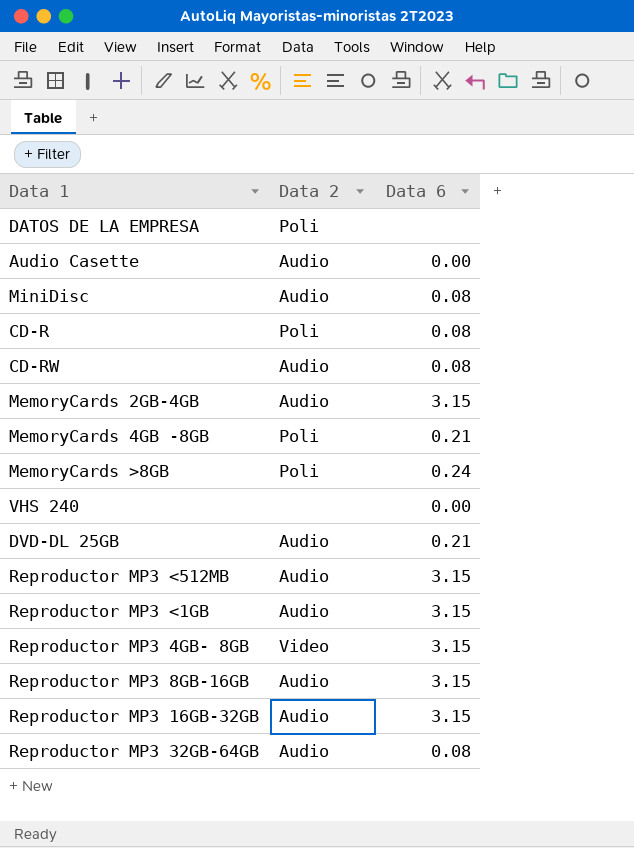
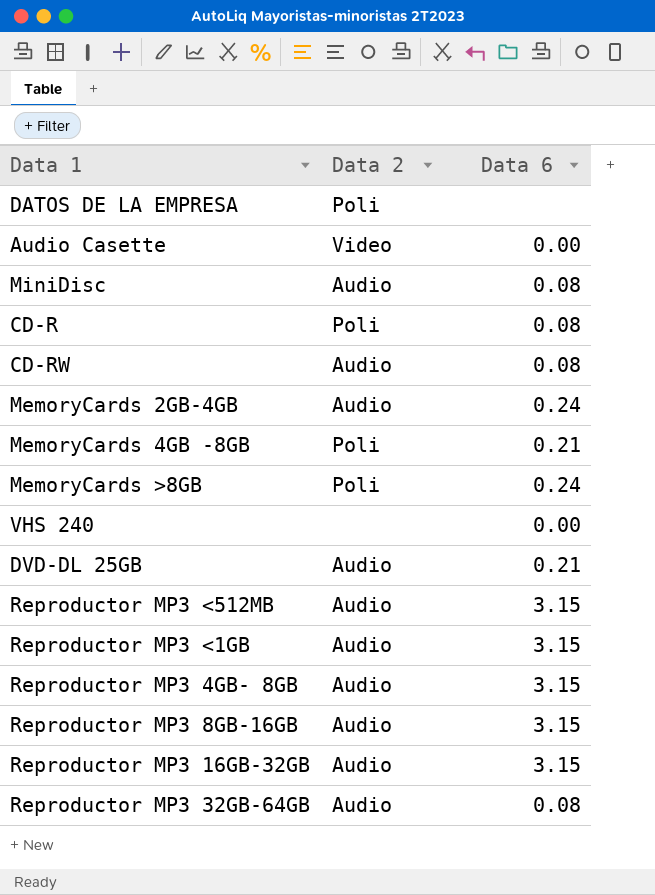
Audio Casette | Data 2: Audio -> Video
MemoryCards 2GB-4GB | Data 6: 3.15 -> 0.24
Reproductor MP3 4GB- 8GB | Data 2: Video -> Audio

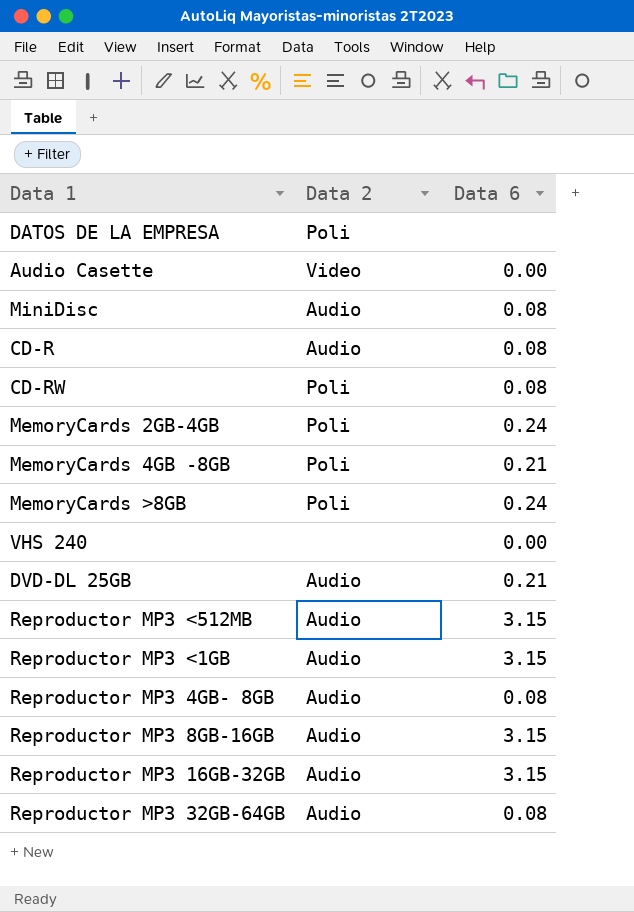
CD-R | Data 2: Poli -> Audio
CD-RW | Data 2: Audio -> Poli
MemoryCards 2GB-4GB | Data 2: Audio -> Poli
Reproductor MP3 4GB- 8GB | Data 6: 3.15 -> 0.08

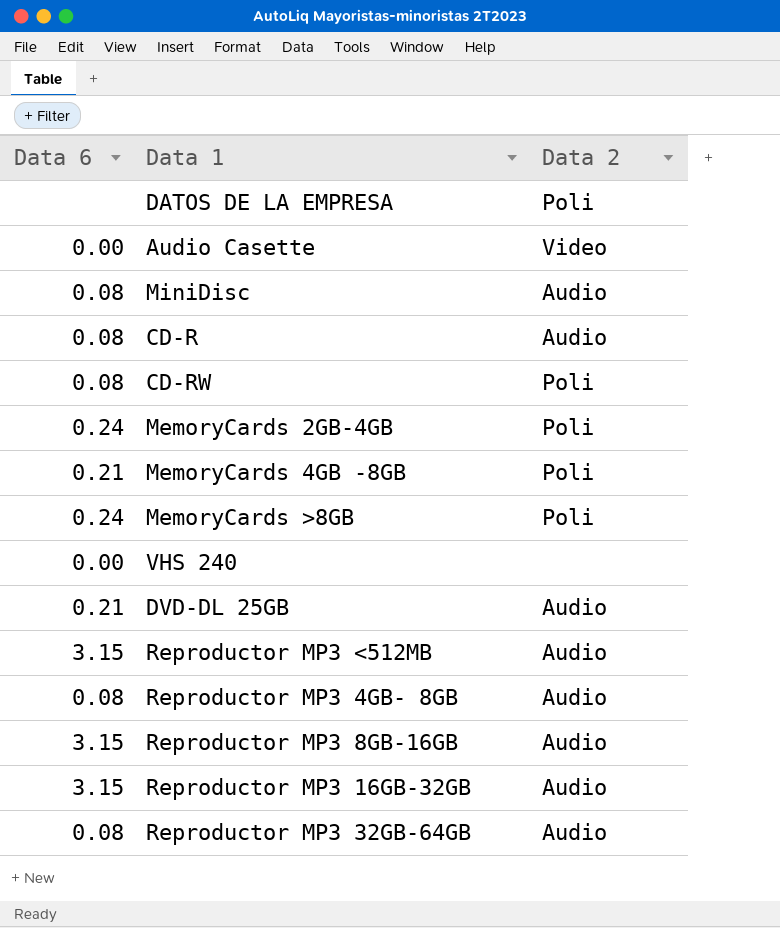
column Data 6 | position: 3 -> 1
row Reproductor MP3 <1GB: Audio | 3.15 -> none

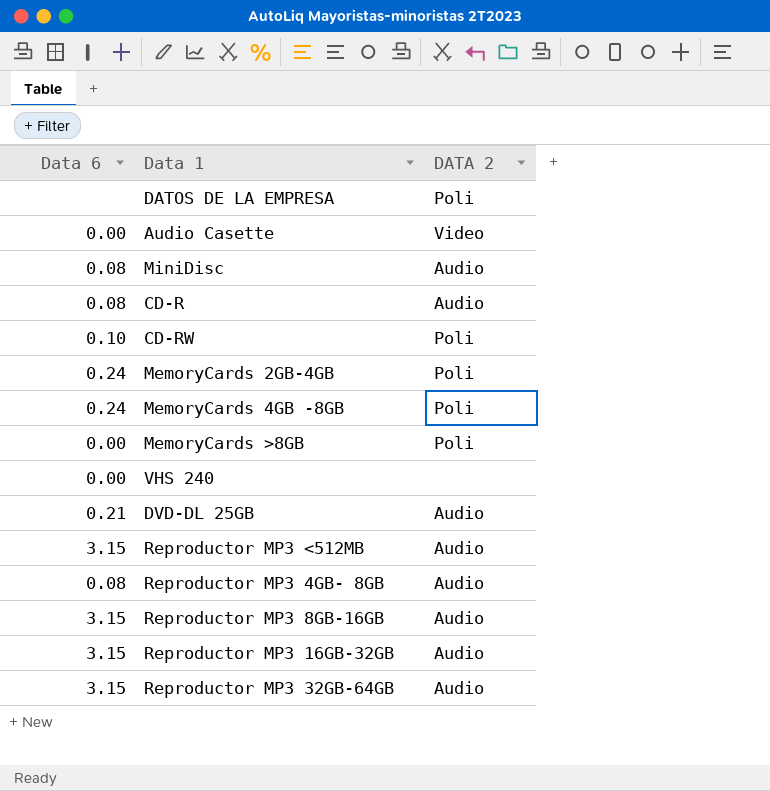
column name: Data 2 -> DATA 2
CD-RW | Data 6: 0.08 -> 0.10
MemoryCards 4GB -8GB | Data 6: 0.21 -> 0.24
MemoryCards >8GB | Data 6: 0.24 -> 0.00
Reproductor MP3 32GB-64GB | Data 6: 0.08 -> 3.15

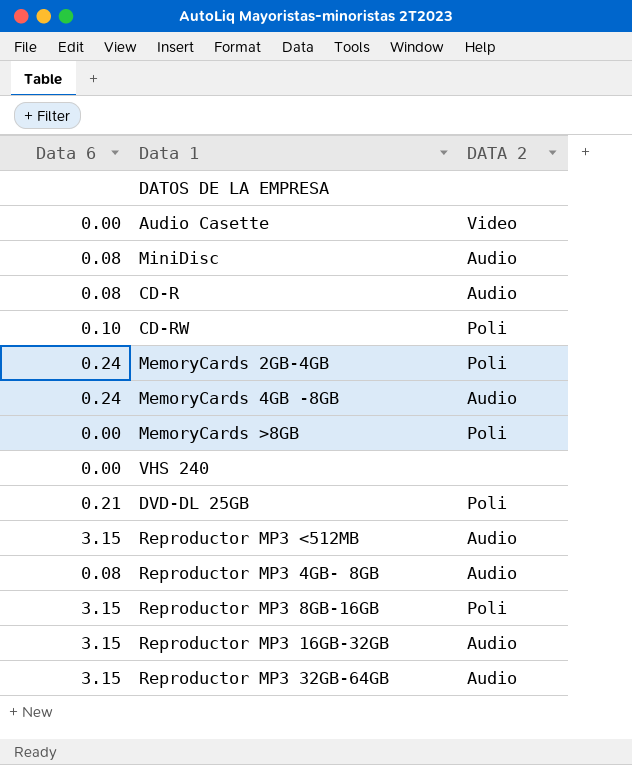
DATOS DE LA EMPRESA | DATA 2: Poli -> none
MemoryCards 4GB -8GB | DATA 2: Poli -> Audio
DVD-DL 25GB | DATA 2: Audio -> Poli
Reproductor MP3 8GB-16GB | DATA 2: Audio -> Poli

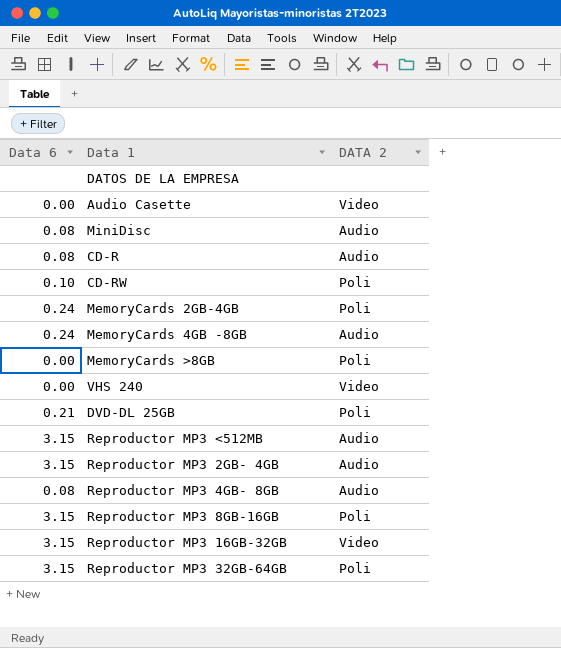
VHS 240 | DATA 2: none -> Video
row Reproductor MP3 2GB- 4GB: none -> 3.15 | Audio
Reproductor MP3 16GB-32GB | DATA 2: Audio -> Video
Reproductor MP3 32GB-64GB | DATA 2: Audio -> Poli

